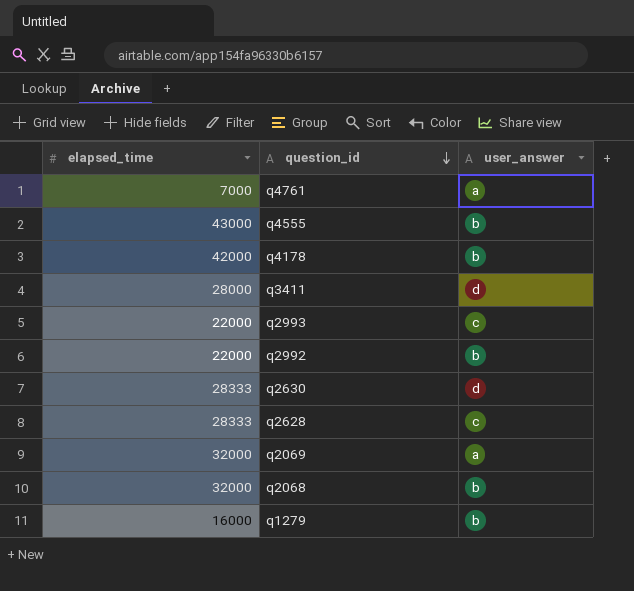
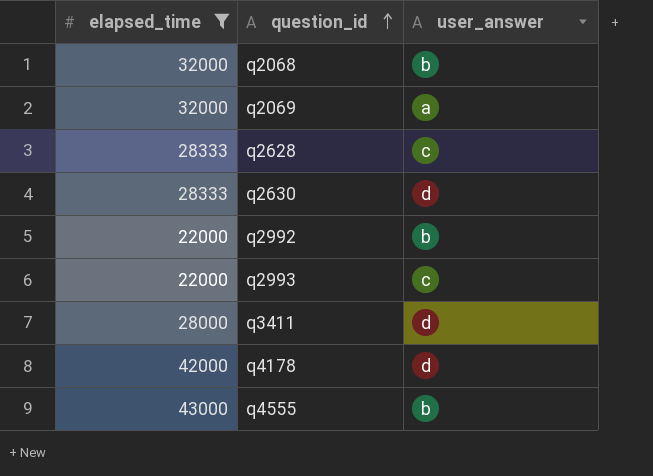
filter: none -> elapsed_time >= 22000
row order: question_id descending -> question_id ascending
q4178 | user_answer: b -> d

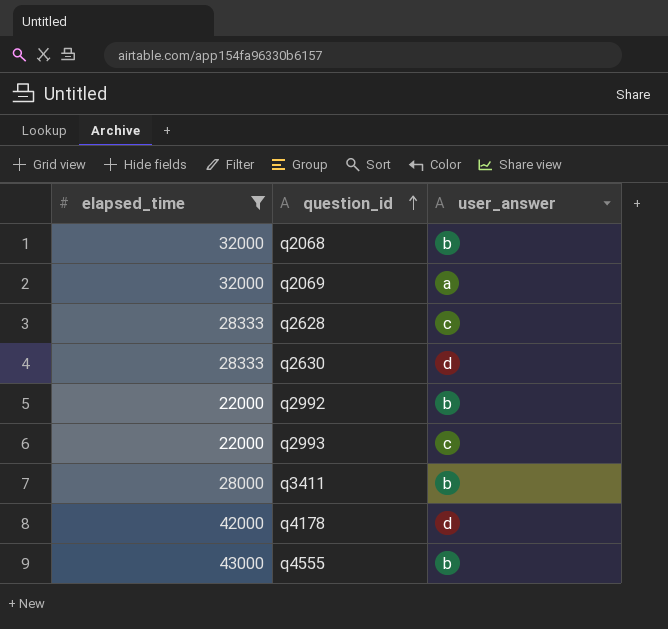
q3411 | user_answer: d -> b

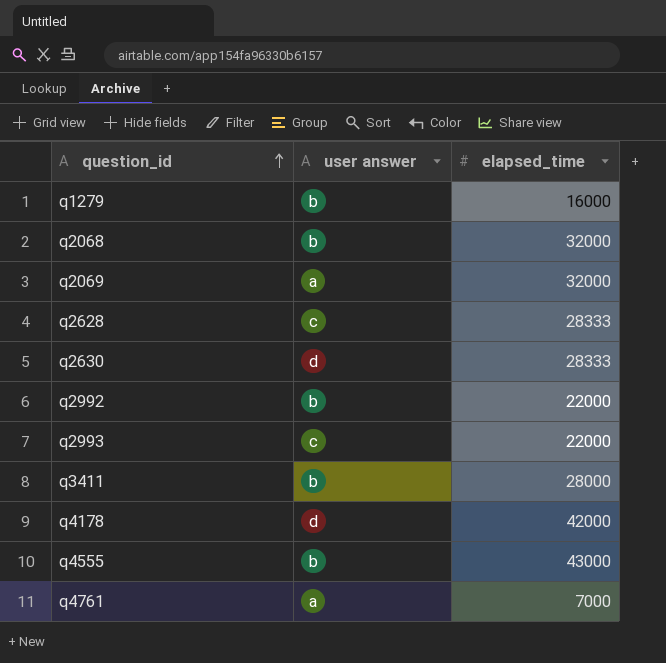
filter: elapsed_time >= 22000 -> none
column name: user_answer -> user answer
column elapsed_time | position: 1 -> 3

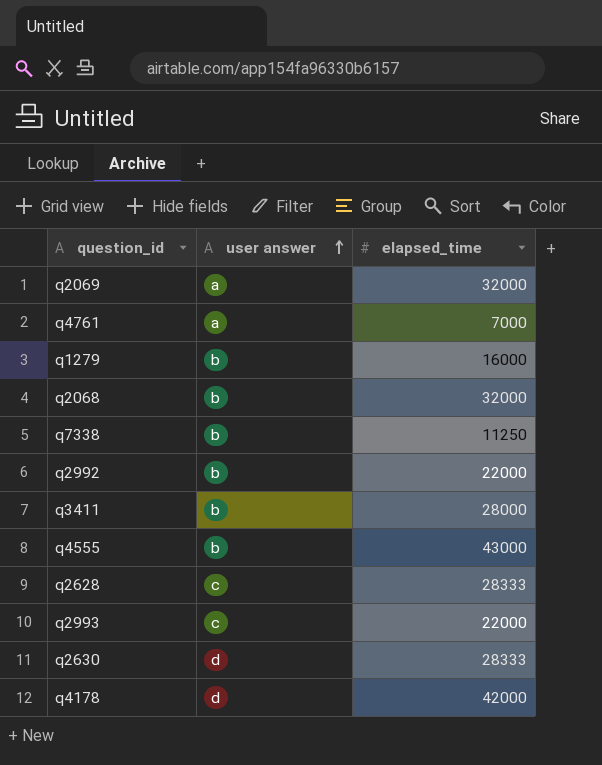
row order: question_id ascending -> user answer ascending
row q7338: none -> b | 11250

